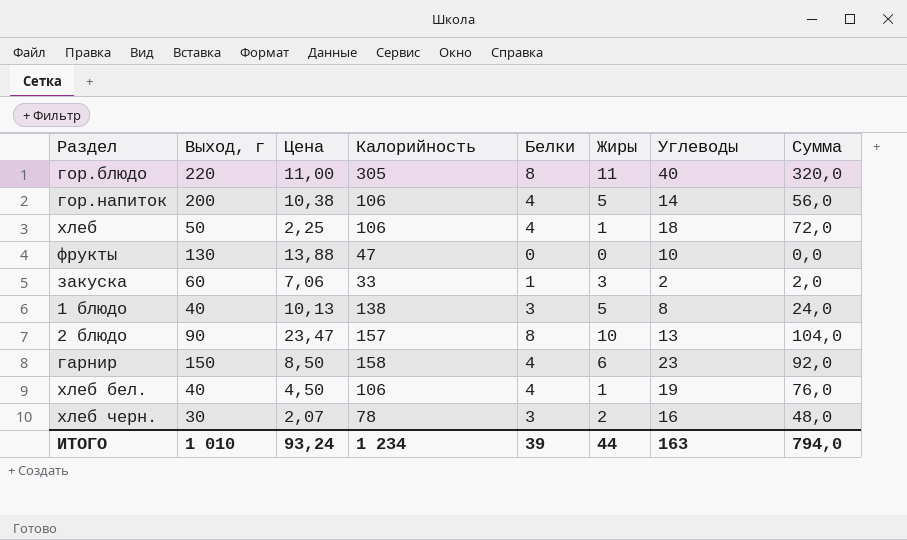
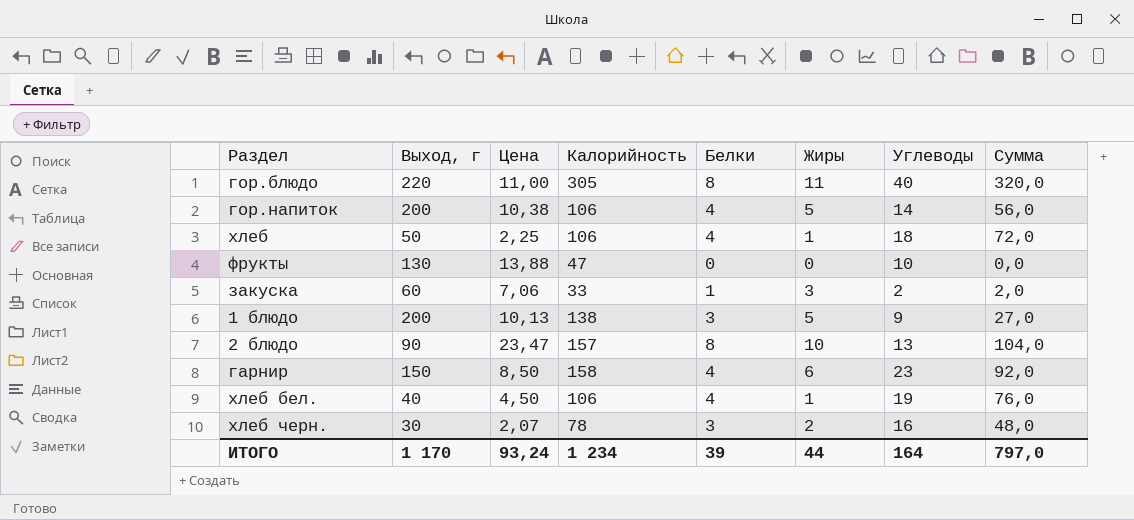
1 блюдо | Выход, г: 40 -> 200
1 блюдо | Углеводы: 8 -> 9
1 блюдо | Сумма: 24,0 -> 27,0
ИТОГО | Выход, г: 1 010 -> 1 170
ИТОГО | Углеводы: 163 -> 164
ИТОГО | Сумма: 794,0 -> 797,0

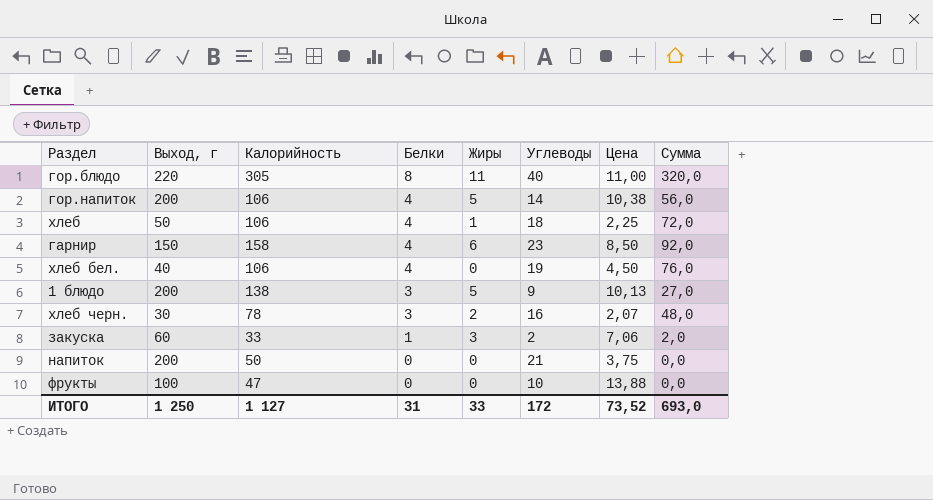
row order: none -> Белки descending
column Цена | position: 3 -> 7
row 2 блюдо: 90 | 23,47 | 157 | 8 | 10 | 13 | 104,0 -> none
хлеб бел. | Жиры: 1 -> 0
row напиток: none -> 200 | 50 | 0 | 0 | 21 | 3,75 | 0,0
фрукты | Выход, г: 130 -> 100
ИТОГО | Выход, г: 1 170 -> 1 250
ИТОГО | Калорийность: 1 234 -> 1 127
ИТОГО | Белки: 39 -> 31
ИТОГО | Жиры: 44 -> 33
ИТОГО | Углеводы: 164 -> 172
ИТОГО | Цена: 93,24 -> 73,52
ИТОГО | Сумма: 797,0 -> 693,0

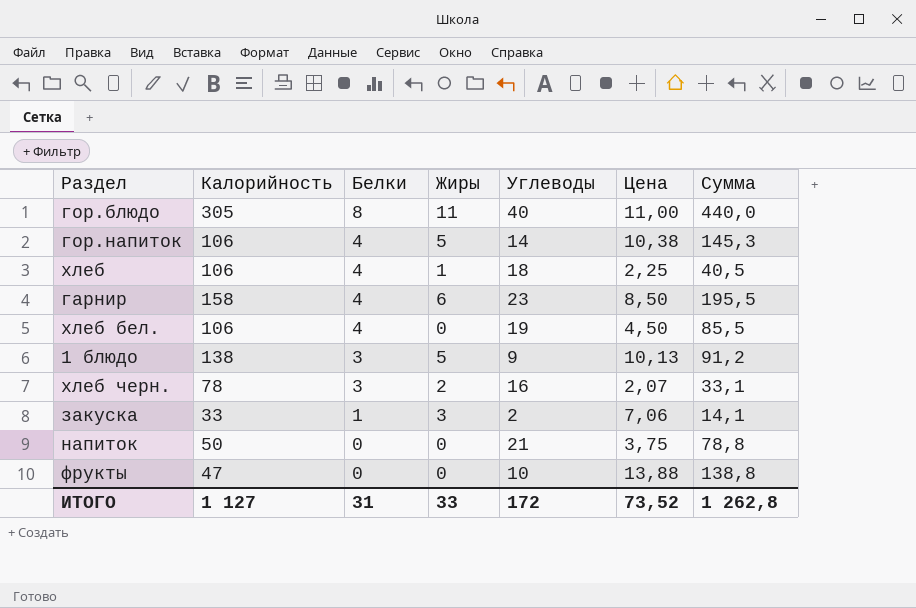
column Выход, г | position: 2 -> none
column Сумма | formula: [Белки] * [Углеводы] -> [Углеводы] * [Цена]
ИТОГО | Сумма: 693,0 -> 1 262,8

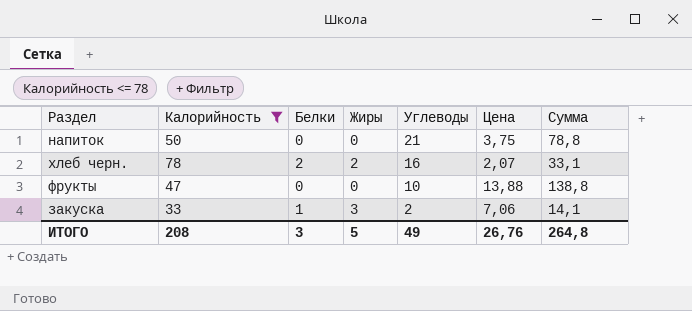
filter: none -> Калорийность <= 78
row order: Белки descending -> Углеводы descending
хлеб черн. | Белки: 3 -> 2
ИТОГО | Калорийность: 1 127 -> 208
ИТОГО | Белки: 31 -> 3
ИТОГО | Жиры: 33 -> 5
ИТОГО | Углеводы: 172 -> 49
ИТОГО | Цена: 73,52 -> 26,76
ИТОГО | Сумма: 1 262,8 -> 264,8

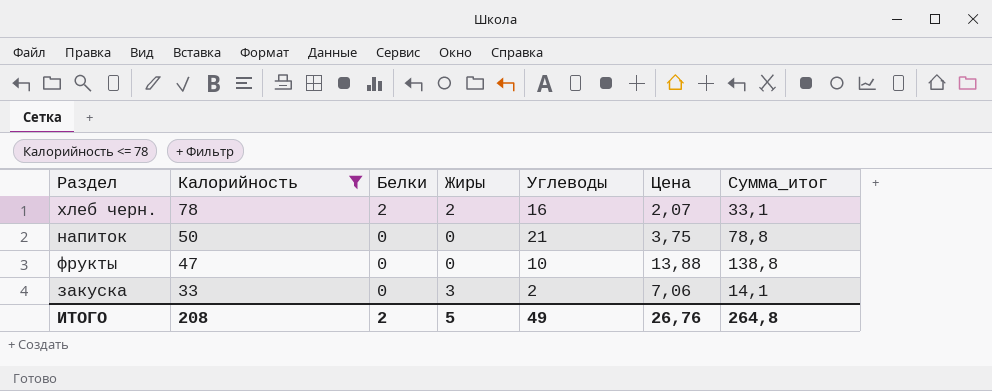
row order: Углеводы descending -> Калорийность descending
column name: Сумма -> Сумма_итог
закуска | Белки: 1 -> 0
ИТОГО | Белки: 3 -> 2

